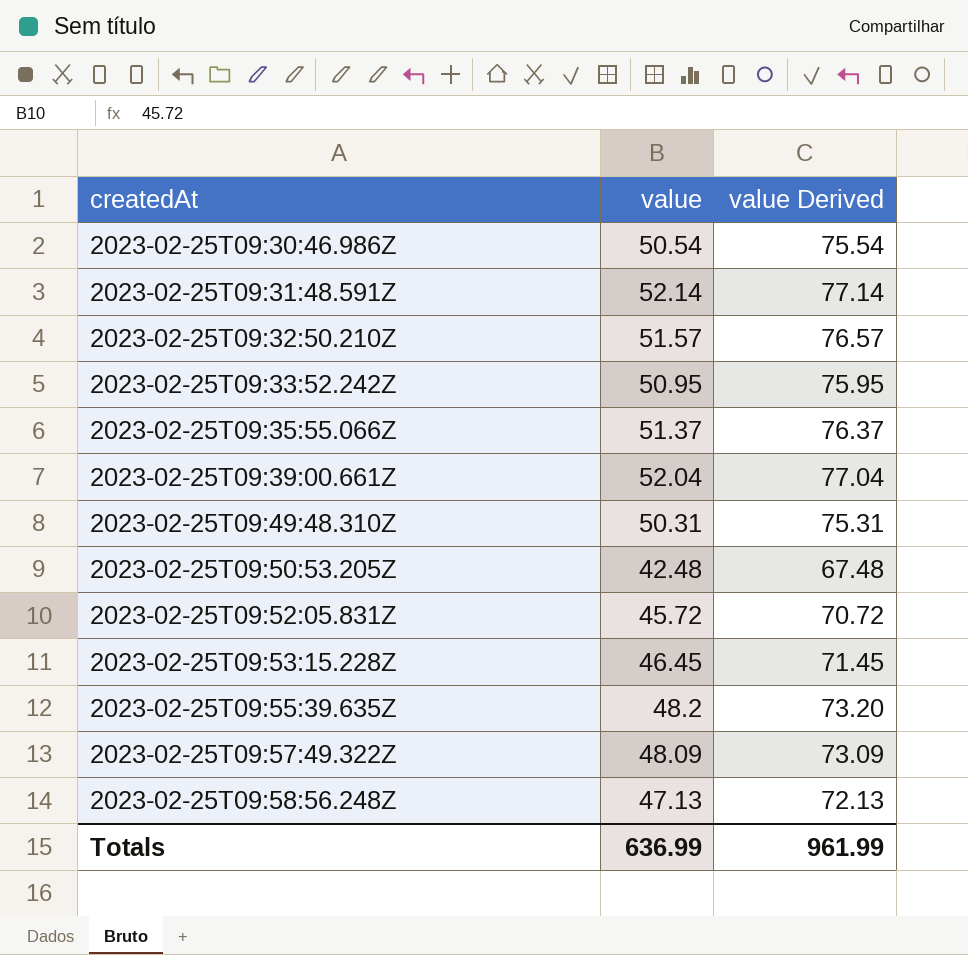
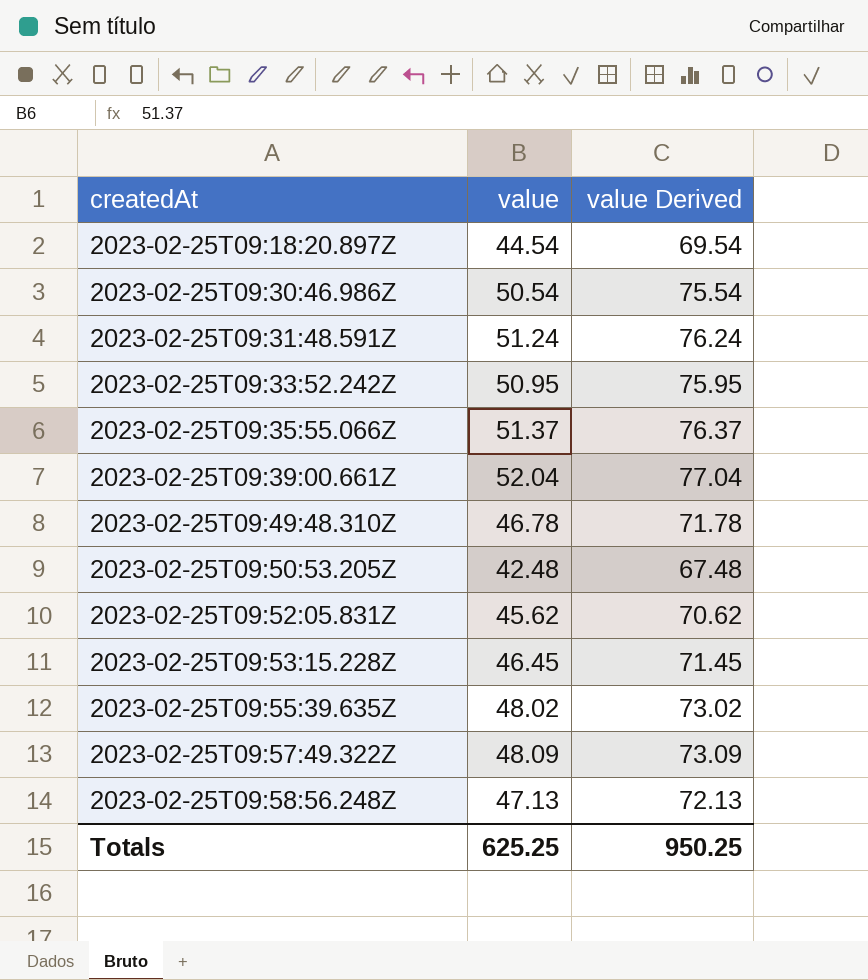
row 2023-02-25T09:32:50.210Z: 51.57 | 76.57 -> none
row 2023-02-25T09:18:20.897Z: none -> 44.54 | 69.54
2023-02-25T09:31:48.591Z | value: 52.14 -> 51.24
2023-02-25T09:31:48.591Z | value Derived: 77.14 -> 76.24
2023-02-25T09:49:48.310Z | value: 50.31 -> 46.78
2023-02-25T09:49:48.310Z | value Derived: 75.31 -> 71.78
2023-02-25T09:52:05.831Z | value: 45.72 -> 45.62
2023-02-25T09:52:05.831Z | value Derived: 70.72 -> 70.62
2023-02-25T09:55:39.635Z | value: 48.2 -> 48.02
2023-02-25T09:55:39.635Z | value Derived: 73.20 -> 73.02
Totals | value: 636.99 -> 625.25
Totals | value Derived: 961.99 -> 950.25

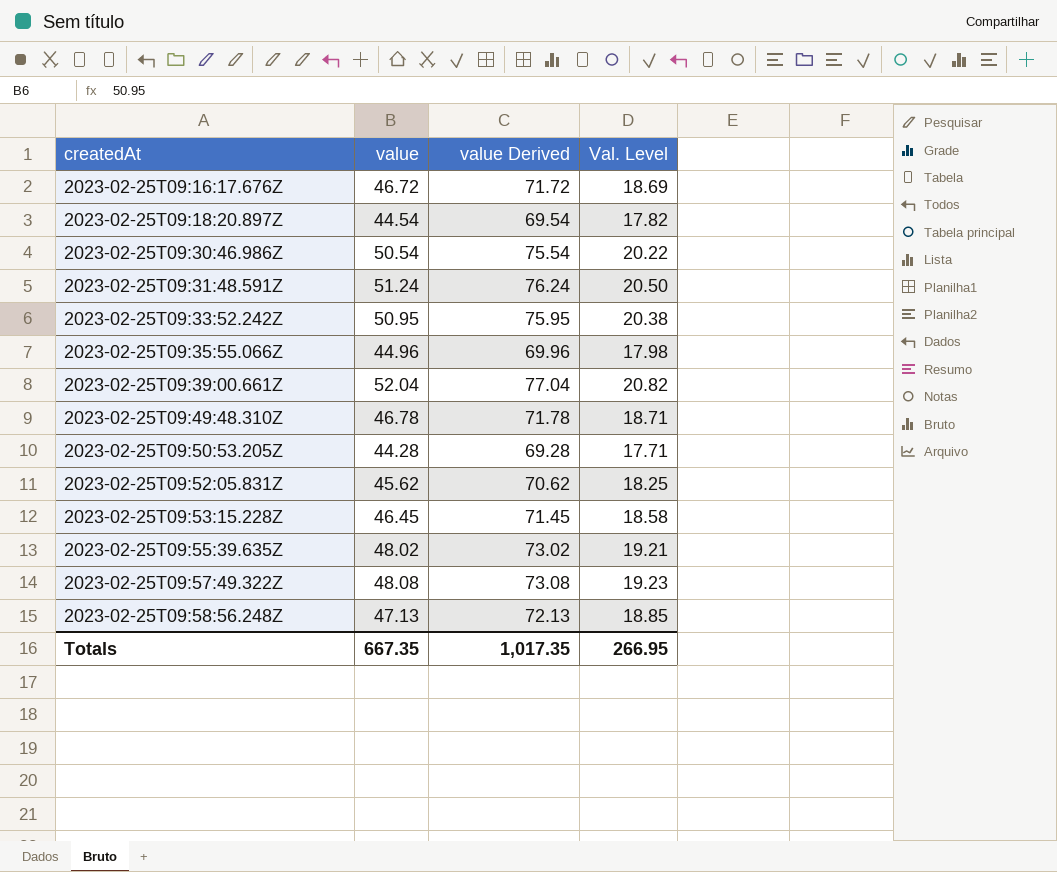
column Val. Level | formula: none -> [value] * 0.4
row 2023-02-25T09:16:17.676Z: none -> 46.72 | 71.72 | 18.69
2023-02-25T09:35:55.066Z | value: 51.37 -> 44.96
2023-02-25T09:35:55.066Z | value Derived: 76.37 -> 69.96
2023-02-25T09:50:53.205Z | value: 42.48 -> 44.28
2023-02-25T09:50:53.205Z | value Derived: 67.48 -> 69.28
2023-02-25T09:57:49.322Z | value: 48.09 -> 48.08
2023-02-25T09:57:49.322Z | value Derived: 73.09 -> 73.08
Totals | value: 625.25 -> 667.35
Totals | value Derived: 950.25 -> 1,017.35

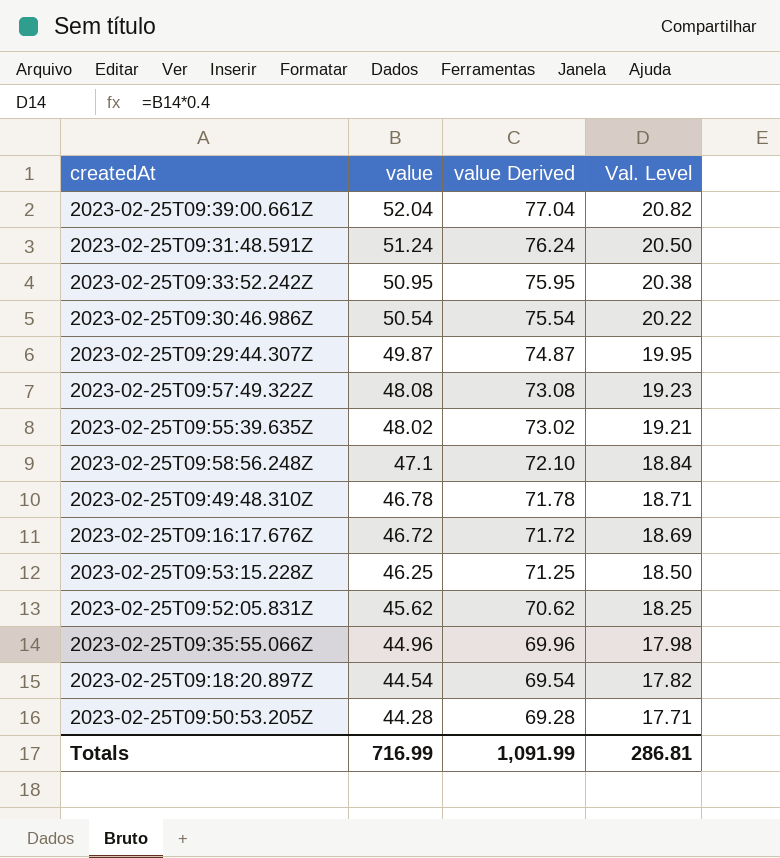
row order: createdAt ascending -> value descending
row 2023-02-25T09:29:44.307Z: none -> 49.87 | 74.87 | 19.95
2023-02-25T09:58:56.248Z | value: 47.13 -> 47.1
2023-02-25T09:58:56.248Z | value Derived: 72.13 -> 72.10
2023-02-25T09:58:56.248Z | Val. Level: 18.85 -> 18.84
2023-02-25T09:53:15.228Z | value: 46.45 -> 46.25
2023-02-25T09:53:15.228Z | value Derived: 71.45 -> 71.25
2023-02-25T09:53:15.228Z | Val. Level: 18.58 -> 18.50
Totals | value: 667.35 -> 716.99
Totals | value Derived: 1,017.35 -> 1,091.99
Totals | Val. Level: 266.95 -> 286.81

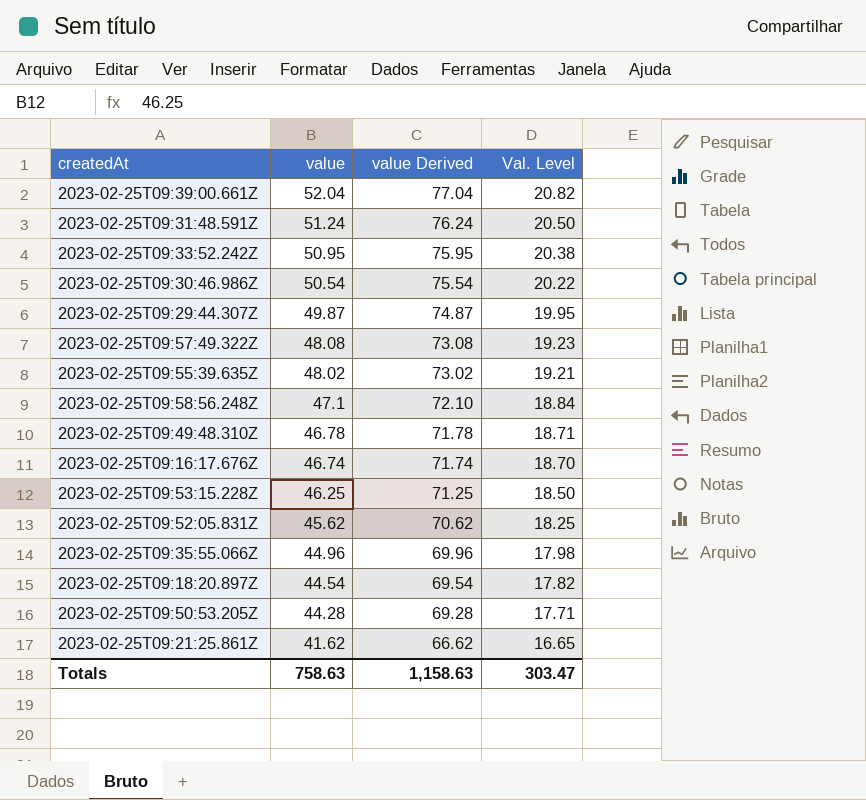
2023-02-25T09:16:17.676Z | value: 46.72 -> 46.74
2023-02-25T09:16:17.676Z | value Derived: 71.72 -> 71.74
2023-02-25T09:16:17.676Z | Val. Level: 18.69 -> 18.70
row 2023-02-25T09:21:25.861Z: none -> 41.62 | 66.62 | 16.65
Totals | value: 716.99 -> 758.63
Totals | value Derived: 1,091.99 -> 1,158.63
Totals | Val. Level: 286.81 -> 303.47

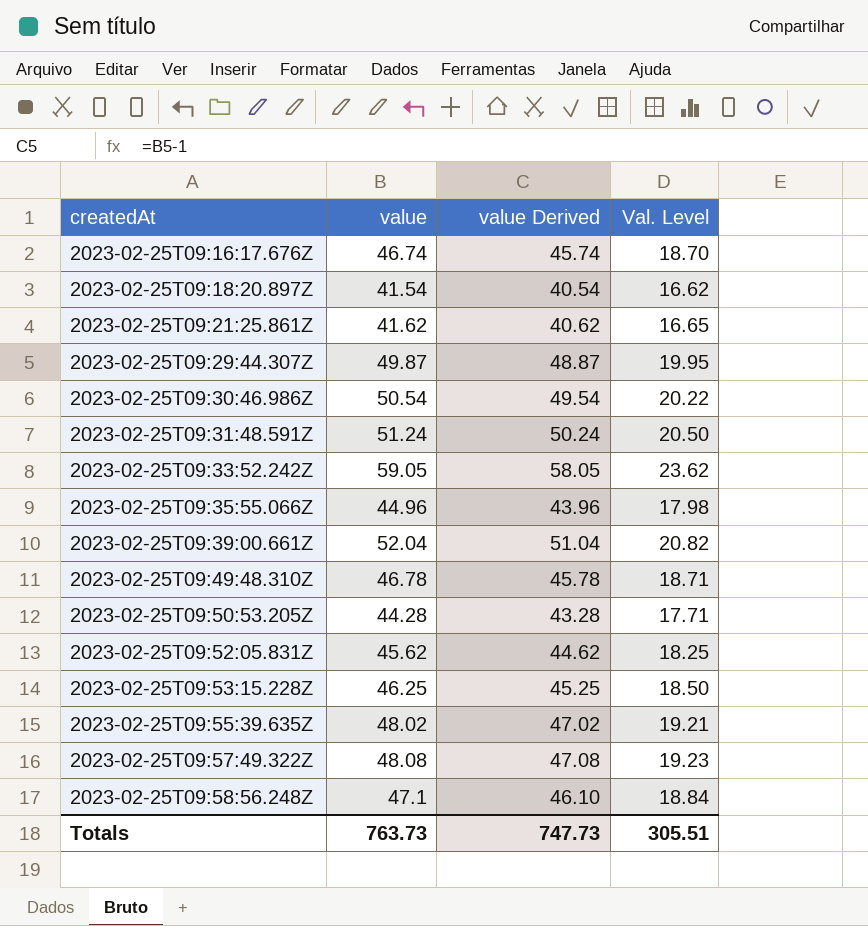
row order: value descending -> createdAt ascending
column value Derived | formula: [value] + 25 -> [value] - 1
2023-02-25T09:18:20.897Z | value: 44.54 -> 41.54
2023-02-25T09:18:20.897Z | Val. Level: 17.82 -> 16.62
2023-02-25T09:33:52.242Z | value: 50.95 -> 59.05
2023-02-25T09:33:52.242Z | Val. Level: 20.38 -> 23.62
Totals | value: 758.63 -> 763.73
Totals | value Derived: 1,158.63 -> 747.73
Totals | Val. Level: 303.47 -> 305.51

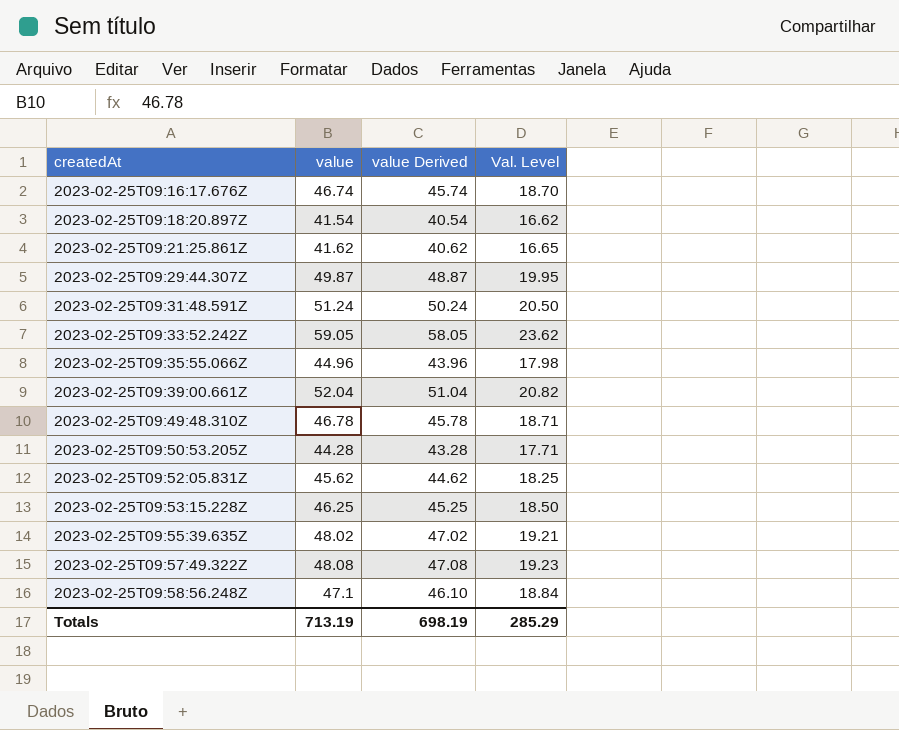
row 2023-02-25T09:30:46.986Z: 50.54 | 49.54 | 20.22 -> none
Totals | value: 763.73 -> 713.19
Totals | value Derived: 747.73 -> 698.19
Totals | Val. Level: 305.51 -> 285.29

